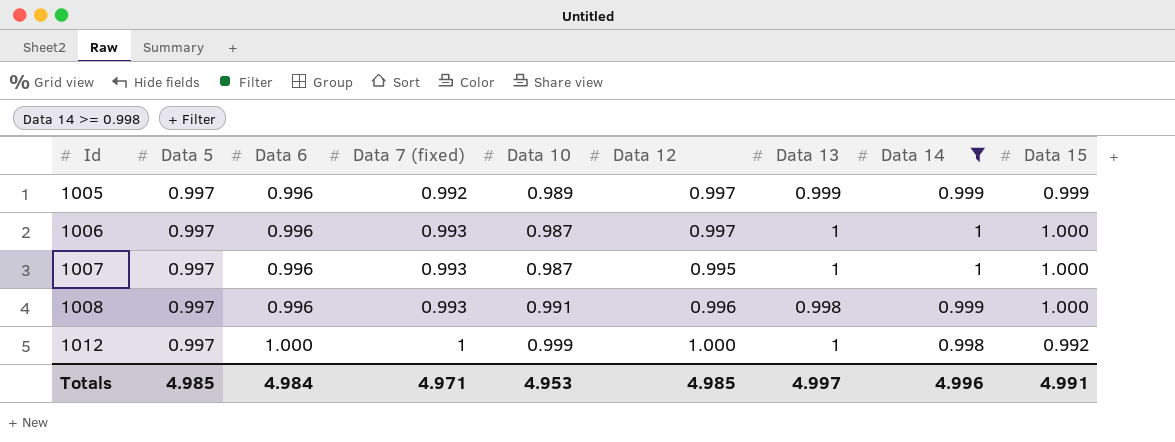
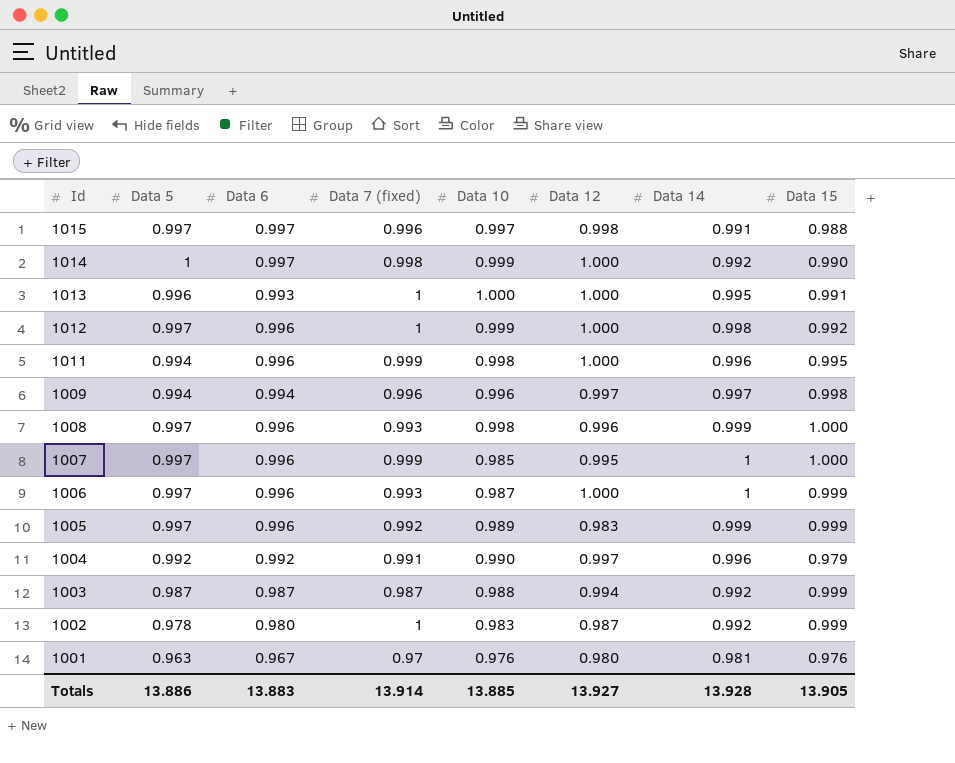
filter: Data 14 >= 0.998 -> none
row order: Id ascending -> Id descending
column Data 13 | position: 7 -> none
1012 | Data 6: 1.000 -> 0.996
1008 | Data 10: 0.991 -> 0.998
1007 | Data 7 (fixed): 0.993 -> 0.999
1007 | Data 10: 0.987 -> 0.985
1006 | Data 12: 0.997 -> 1.000
1006 | Data 15: 1.000 -> 0.999
1005 | Data 12: 0.997 -> 0.983
Totals | Data 5: 4.985 -> 13.886
Totals | Data 6: 4.984 -> 13.883
Totals | Data 7 (fixed): 4.971 -> 13.914
Totals | Data 10: 4.953 -> 13.885
Totals | Data 12: 4.985 -> 13.927
Totals | Data 14: 4.996 -> 13.928
Totals | Data 15: 4.991 -> 13.905

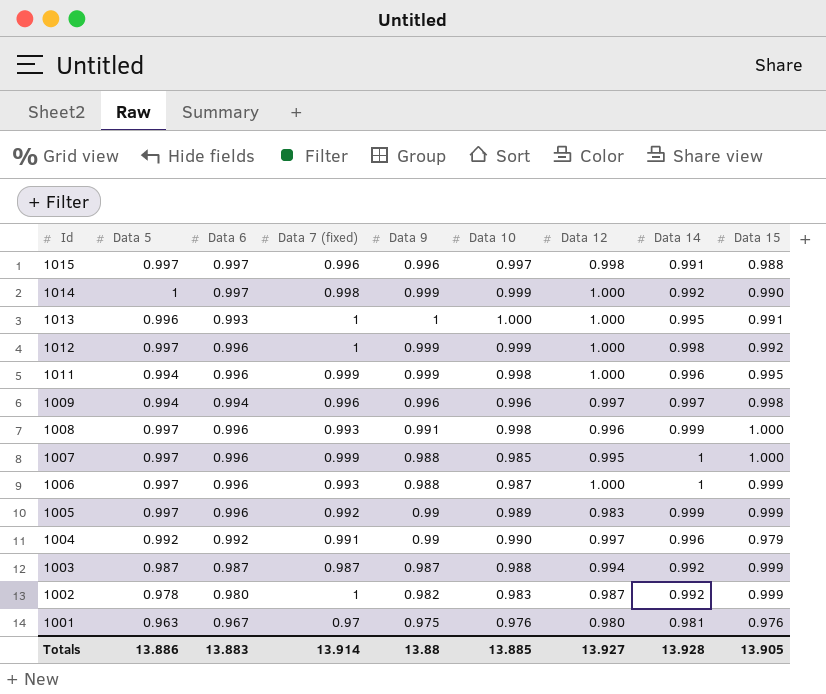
column Data 9 | position: none -> 5

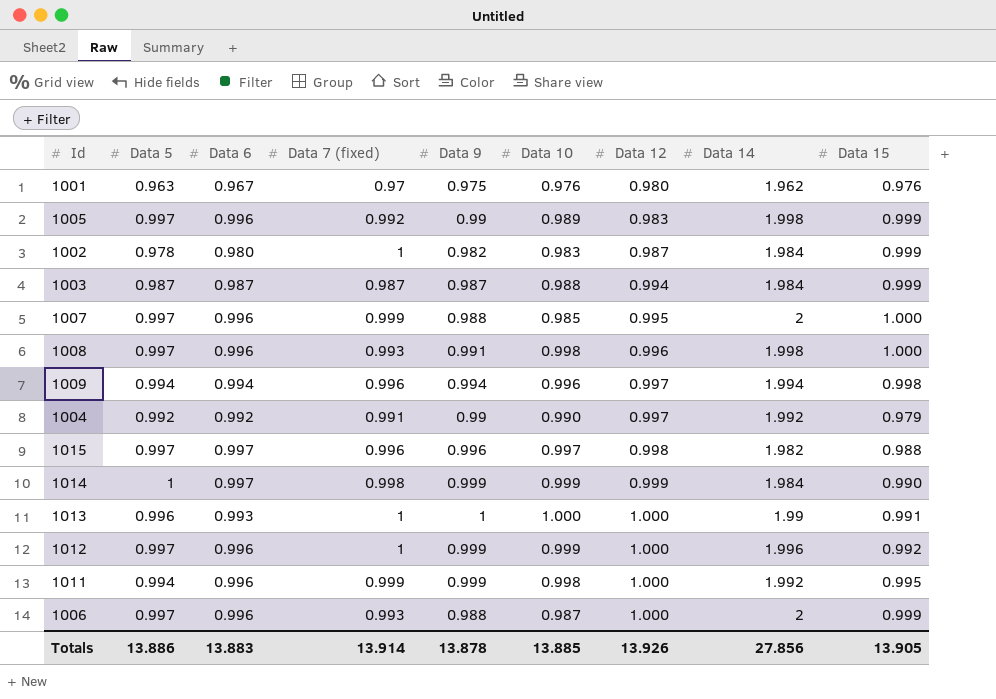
row order: Id descending -> Data 12 ascending
1001 | Data 14: 0.981 -> 1.962
1005 | Data 14: 0.999 -> 1.998
1002 | Data 14: 0.992 -> 1.984
1003 | Data 14: 0.992 -> 1.984
1007 | Data 14: 1 -> 2
1008 | Data 14: 0.999 -> 1.998
1009 | Data 9: 0.996 -> 0.994
1009 | Data 14: 0.997 -> 1.994
1004 | Data 14: 0.996 -> 1.992
1015 | Data 14: 0.991 -> 1.982
1014 | Data 12: 1.000 -> 0.999
1014 | Data 14: 0.992 -> 1.984
1013 | Data 14: 0.995 -> 1.99
1012 | Data 14: 0.998 -> 1.996
1011 | Data 14: 0.996 -> 1.992
1006 | Data 14: 1 -> 2
Totals | Data 9: 13.88 -> 13.878
Totals | Data 12: 13.927 -> 13.926
Totals | Data 14: 13.928 -> 27.856

